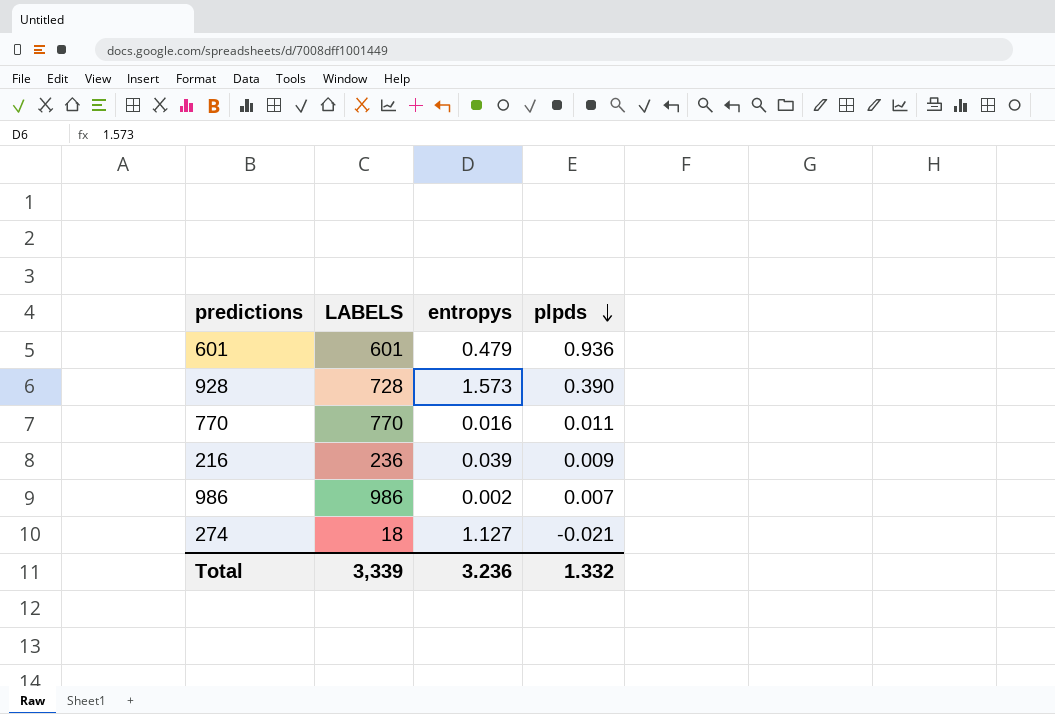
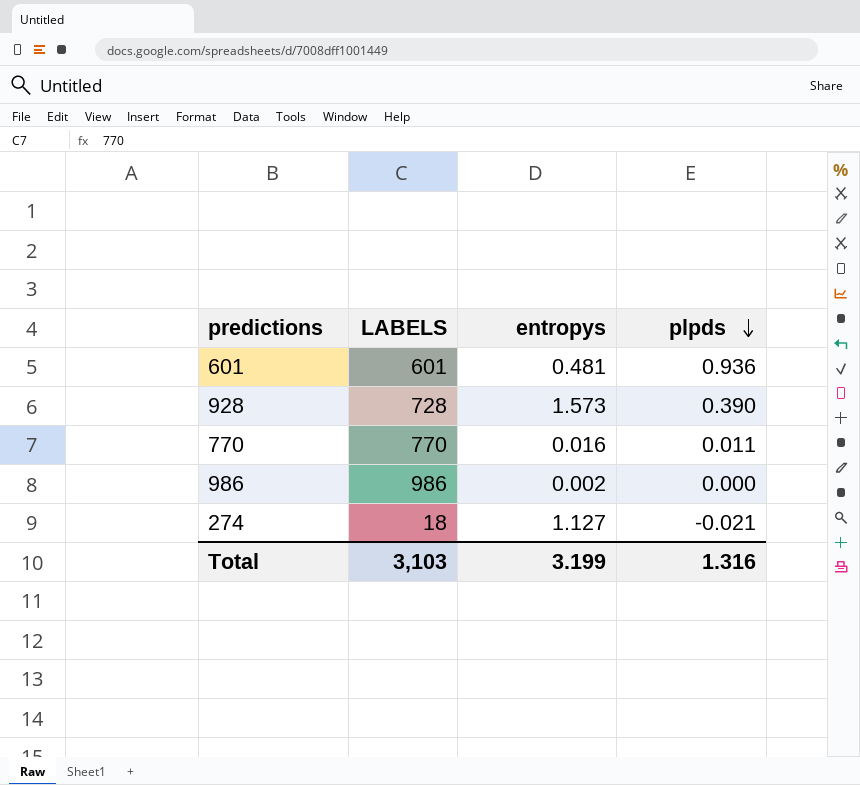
row 216: 236 | 0.039 | 0.009 -> none
601 | entropys: 0.479 -> 0.481
986 | plpds: 0.007 -> 0.000
Total | LABELS: 3,339 -> 3,103
Total | entropys: 3.236 -> 3.199
Total | plpds: 1.332 -> 1.316

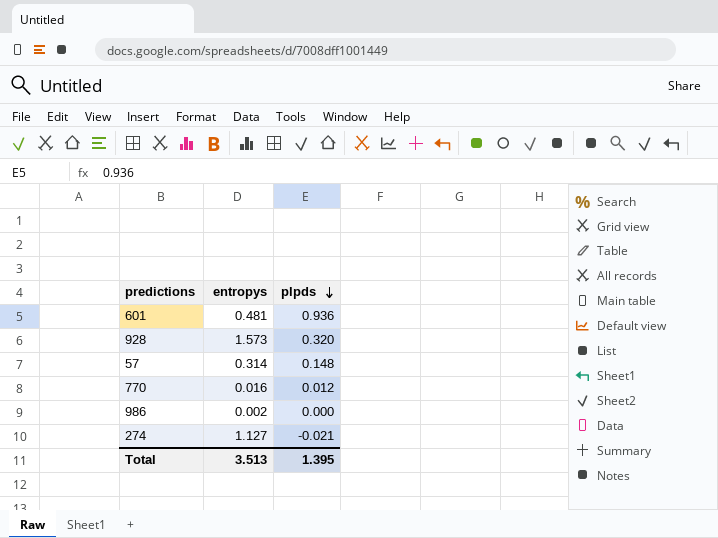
column LABELS | position: 2 -> none
928 | plpds: 0.390 -> 0.320
row 57: none -> 0.314 | 0.148
770 | plpds: 0.011 -> 0.012
Total | entropys: 3.199 -> 3.513
Total | plpds: 1.316 -> 1.395

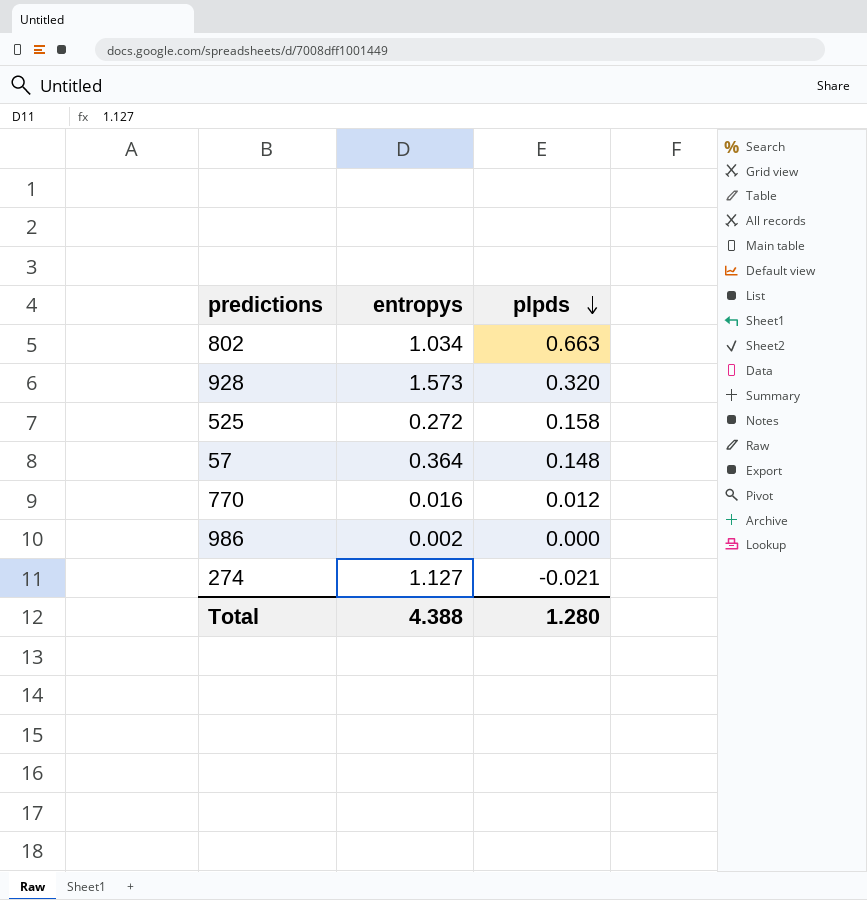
row 601: 0.481 | 0.936 -> none
row 802: none -> 1.034 | 0.663
row 525: none -> 0.272 | 0.158
57 | entropys: 0.314 -> 0.364
Total | entropys: 3.513 -> 4.388
Total | plpds: 1.395 -> 1.280

